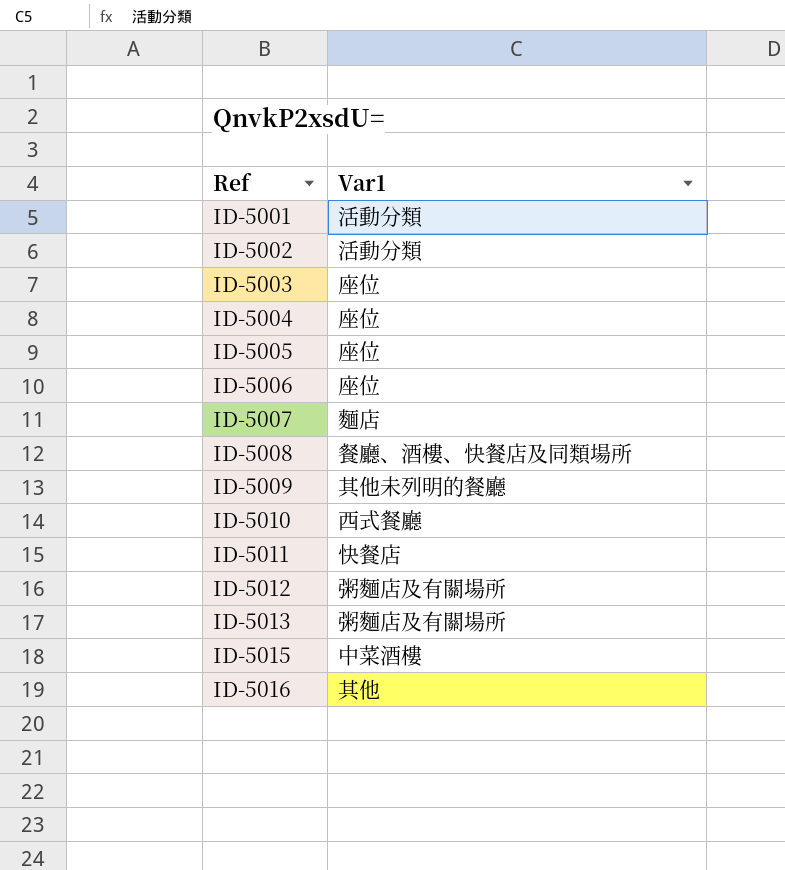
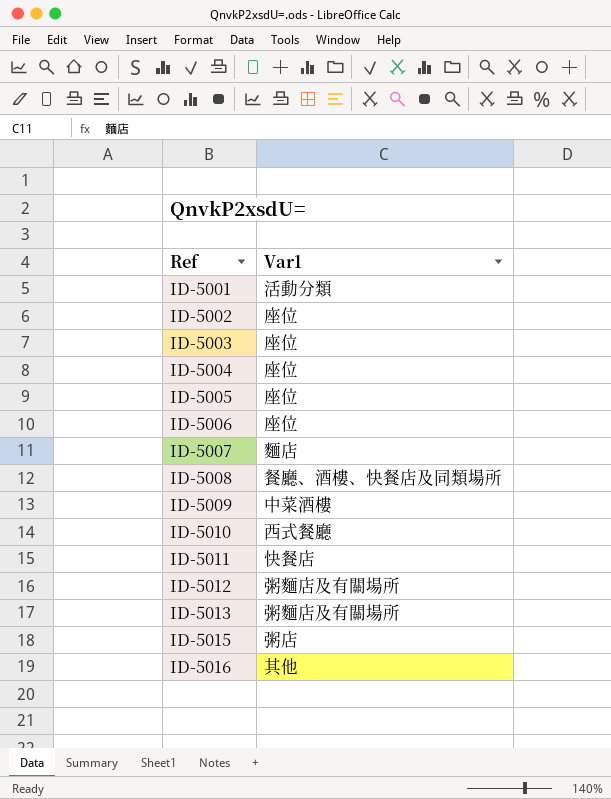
ID-5002 | Var1: 活動分類 -> 座位
ID-5009 | Var1: 其他未列明的餐廳 -> 中菜酒樓
ID-5015 | Var1: 中菜酒樓 -> 粥店

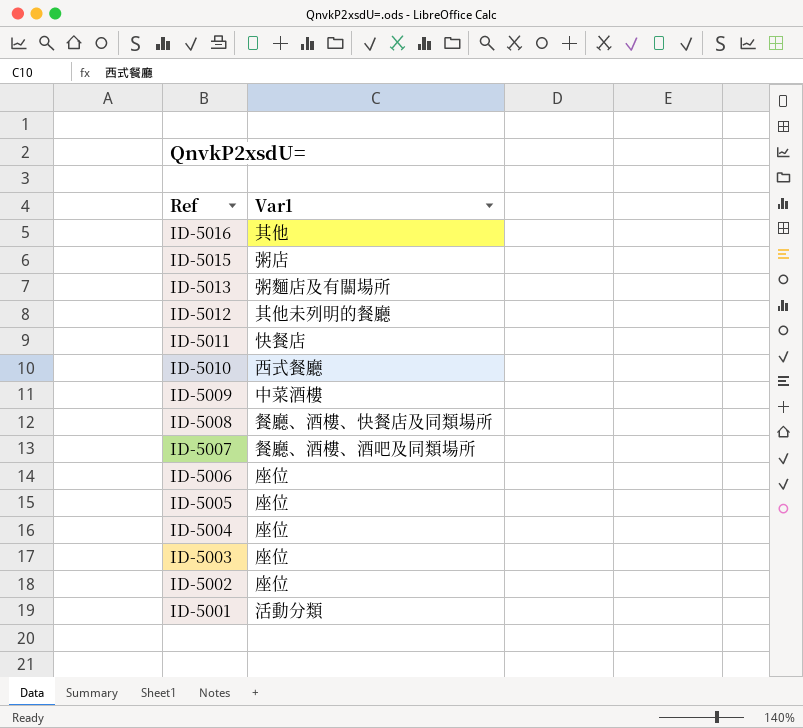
row order: Ref ascending -> Ref descending
ID-5012 | Var1: 粥麵店及有關場所 -> 其他未列明的餐廳
ID-5007 | Var1: 麵店 -> 餐廳、酒樓、酒吧及同類場所

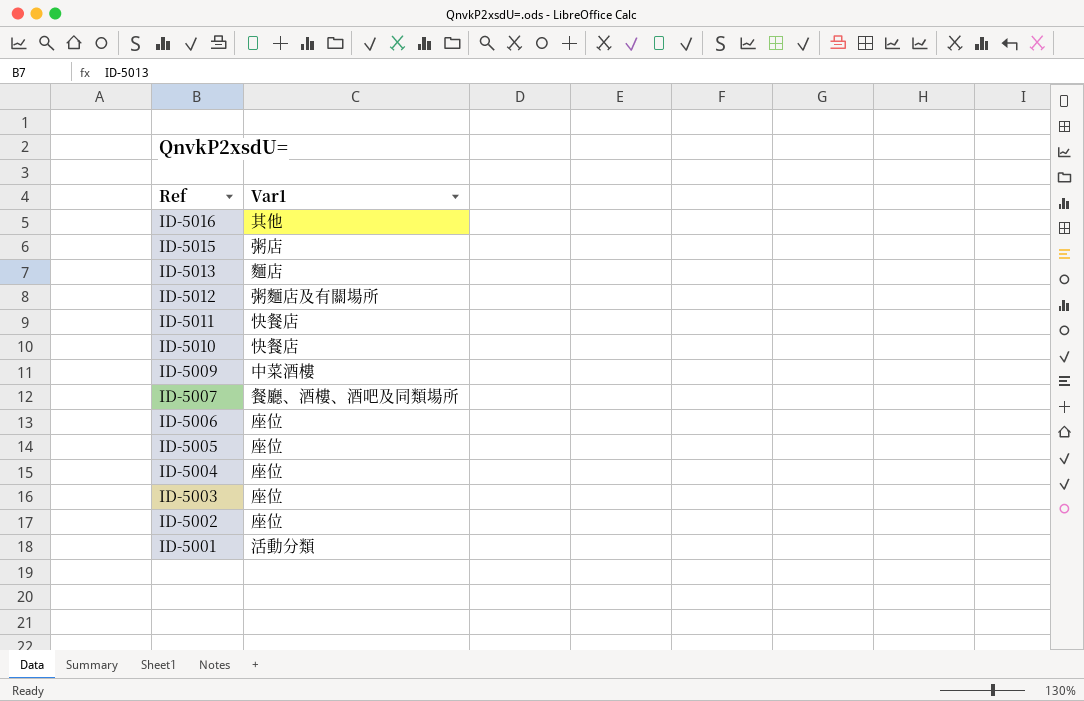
row ID-5008: 餐廳、酒樓、快餐店及同類場所 -> none
ID-5013 | Var1: 粥麵店及有關場所 -> 麵店
ID-5012 | Var1: 其他未列明的餐廳 -> 粥麵店及有關場所
ID-5010 | Var1: 西式餐廳 -> 快餐店

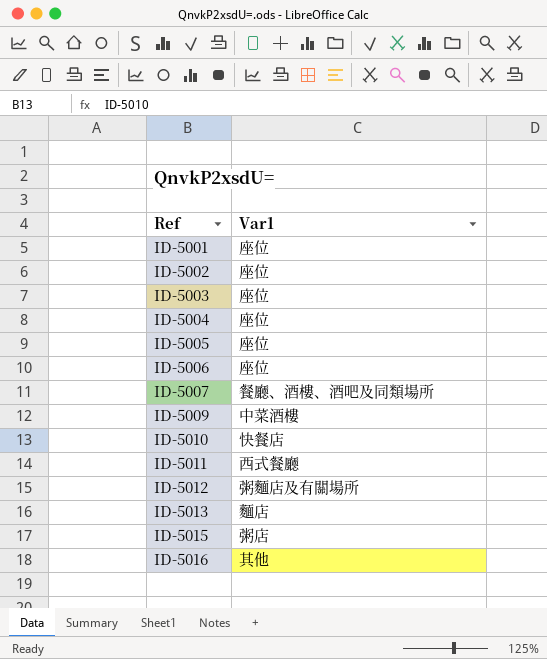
row order: Ref descending -> Ref ascending
ID-5001 | Var1: 活動分類 -> 座位
ID-5011 | Var1: 快餐店 -> 西式餐廳

